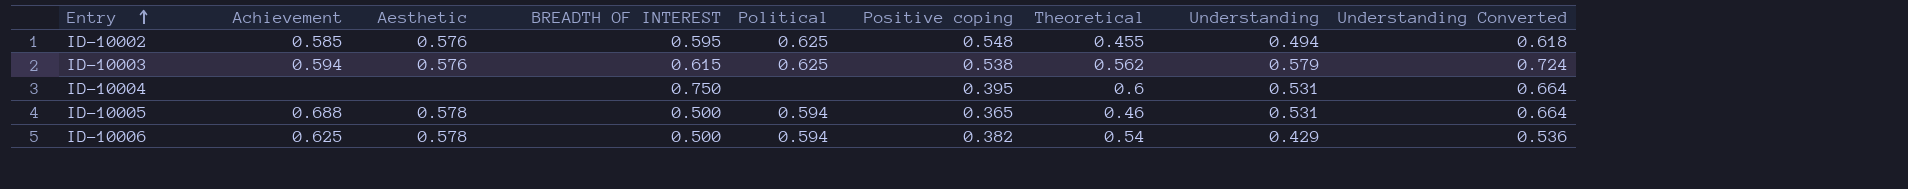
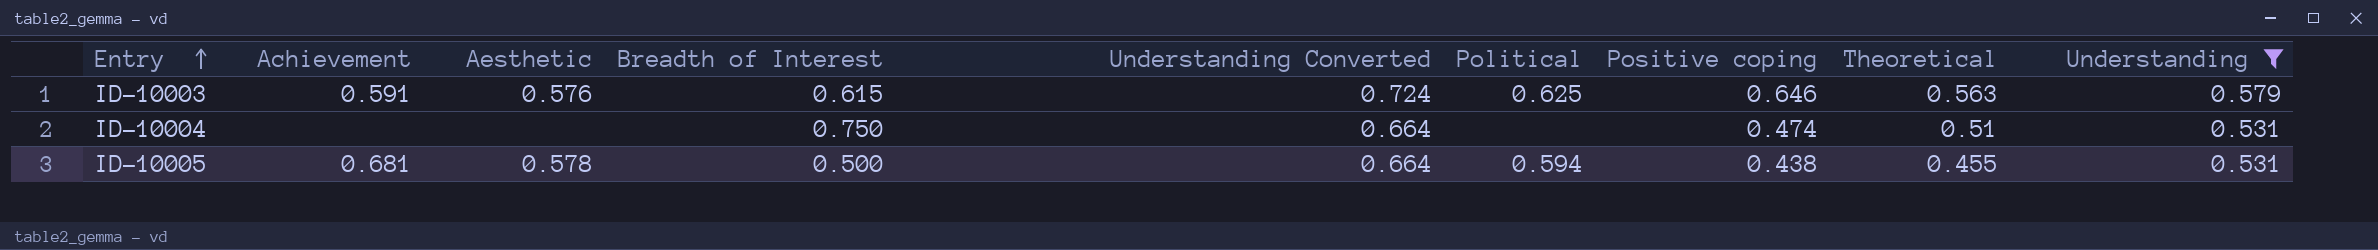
filter: none -> Understanding >= 0.531
column name: BREADTH OF INTEREST -> Breadth of Interest
column Understanding Converted | position: 9 -> 5
ID-10003 | Achievement: 0.594 -> 0.591
ID-10003 | Positive coping: 0.538 -> 0.646
ID-10003 | Theoretical: 0.562 -> 0.563
ID-10004 | Positive coping: 0.395 -> 0.474
ID-10004 | Theoretical: 0.6 -> 0.51
ID-10005 | Achievement: 0.688 -> 0.681
ID-10005 | Positive coping: 0.365 -> 0.438
ID-10005 | Theoretical: 0.46 -> 0.455

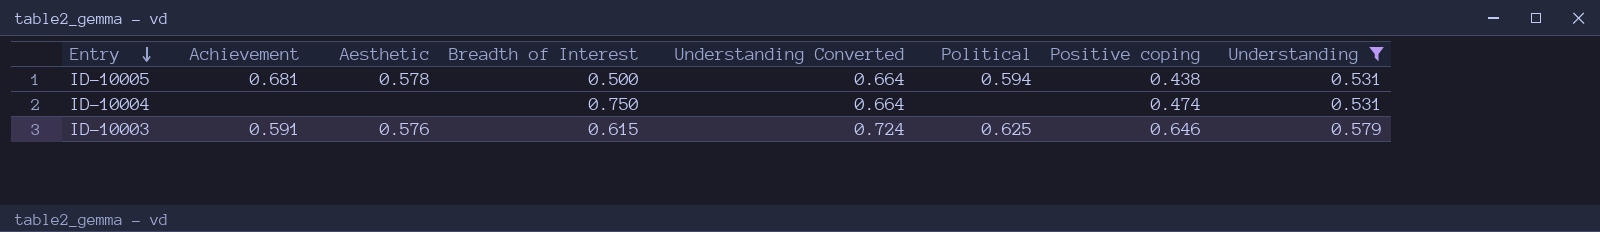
row order: Entry ascending -> Entry descending
column Theoretical | position: 8 -> none

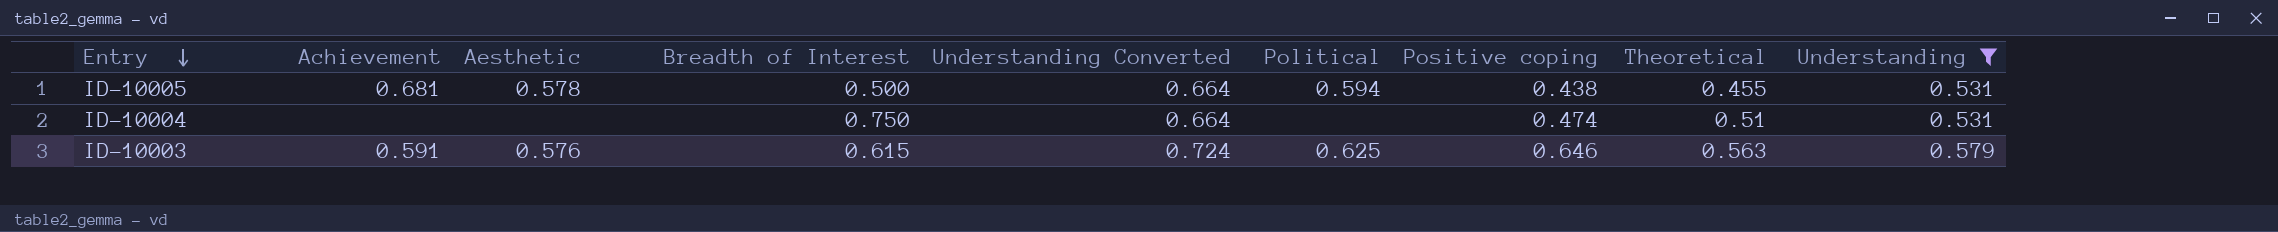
column Theoretical | position: none -> 8

